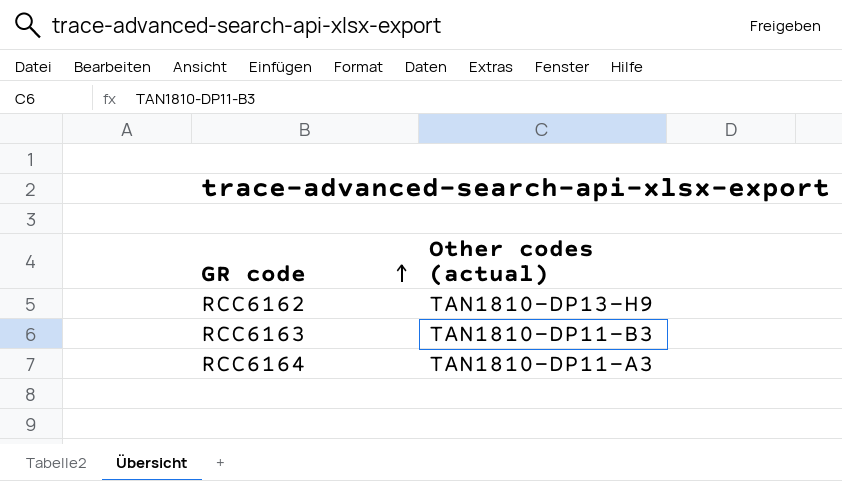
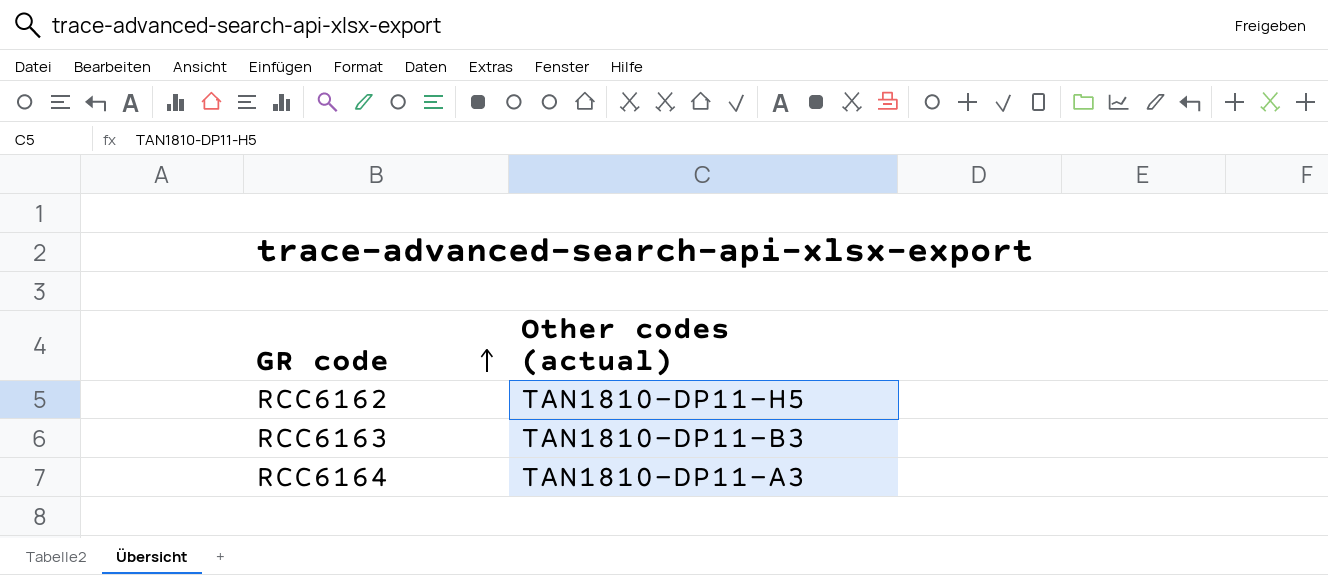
RCC6162 | Other codes (actual): TAN1810-DP13-H9 -> TAN1810-DP11-H5

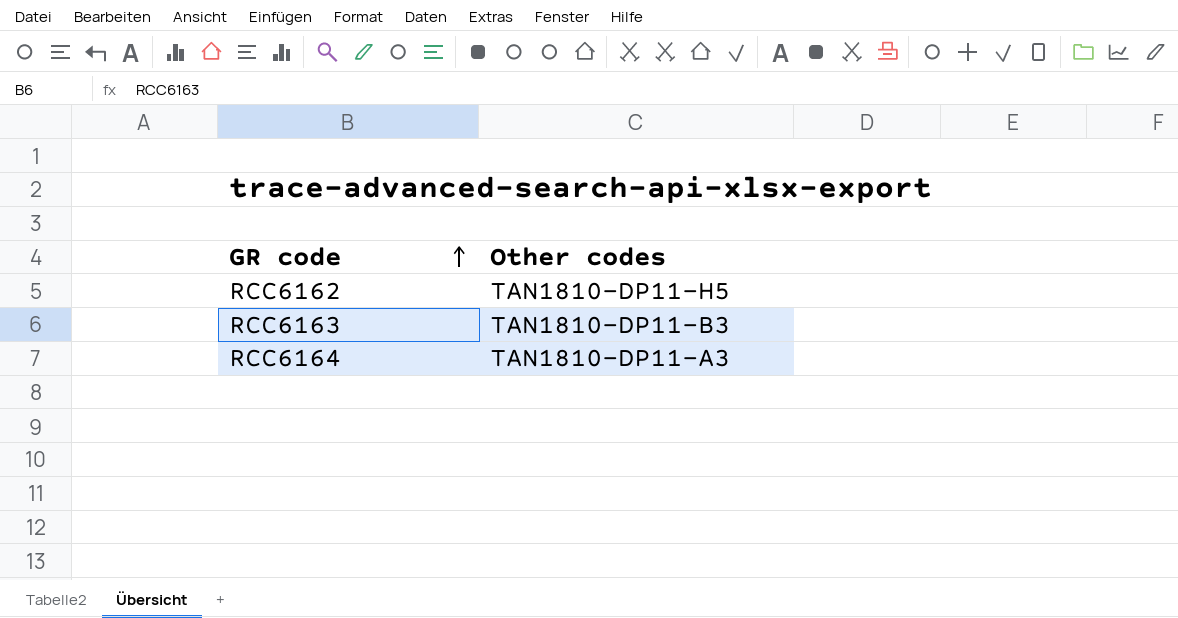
column name: Other codes (actual) -> Other codes

